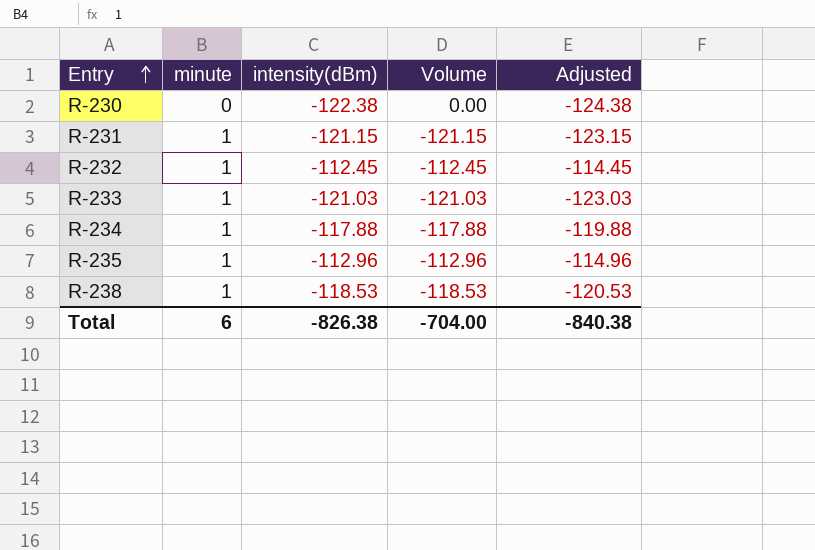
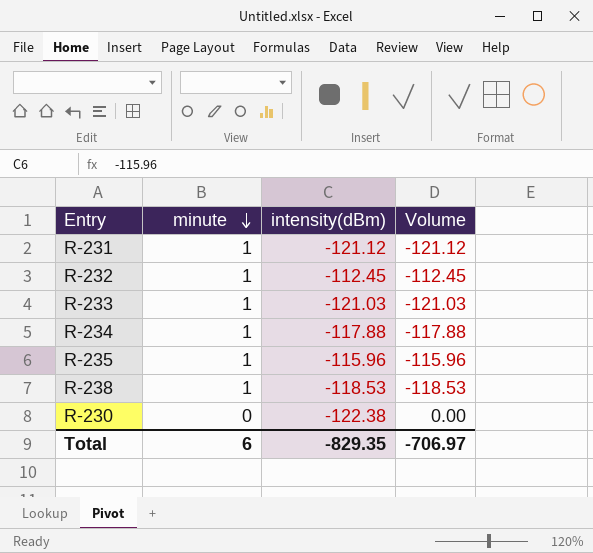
row order: Entry ascending -> minute descending
column Adjusted | formula: [intensity(dBm)] - 2 -> none
R-231 | intensity(dBm): -121.15 -> -121.12
R-231 | Volume: -121.15 -> -121.12
R-235 | intensity(dBm): -112.96 -> -115.96
R-235 | Volume: -112.96 -> -115.96
Total | intensity(dBm): -826.38 -> -829.35
Total | Volume: -704.00 -> -706.97

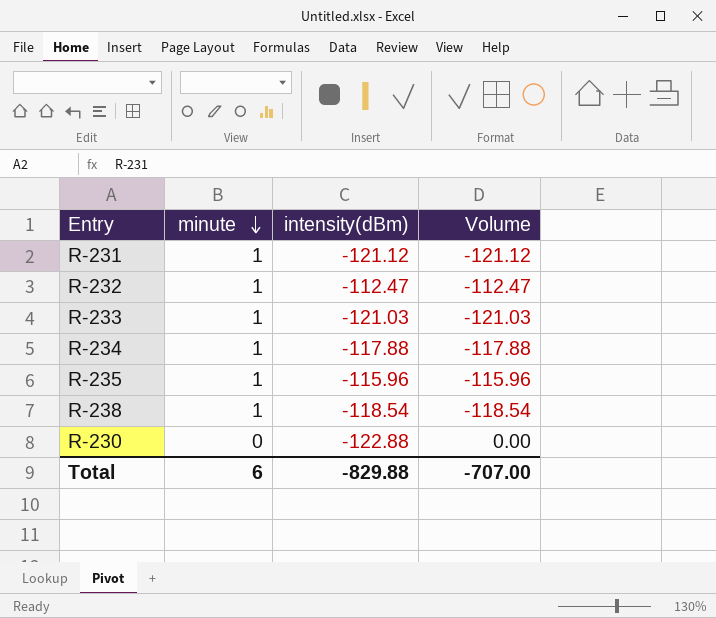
R-232 | intensity(dBm): -112.45 -> -112.47
R-232 | Volume: -112.45 -> -112.47
R-238 | intensity(dBm): -118.53 -> -118.54
R-238 | Volume: -118.53 -> -118.54
R-230 | intensity(dBm): -122.38 -> -122.88
Total | intensity(dBm): -829.35 -> -829.88
Total | Volume: -706.97 -> -707.00

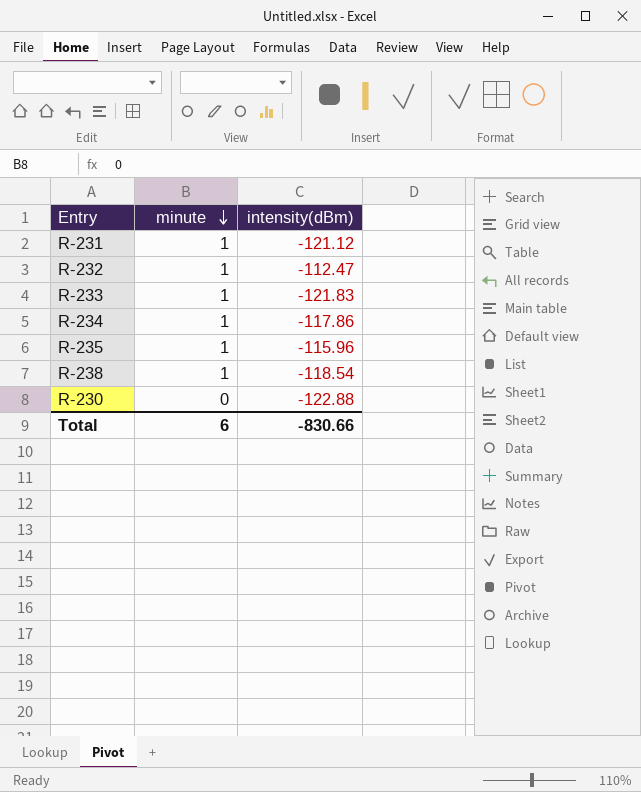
column Volume | formula: [minute] * [intensity(dBm)] -> none
R-233 | intensity(dBm): -121.03 -> -121.83
R-234 | intensity(dBm): -117.88 -> -117.86
Total | intensity(dBm): -829.88 -> -830.66

